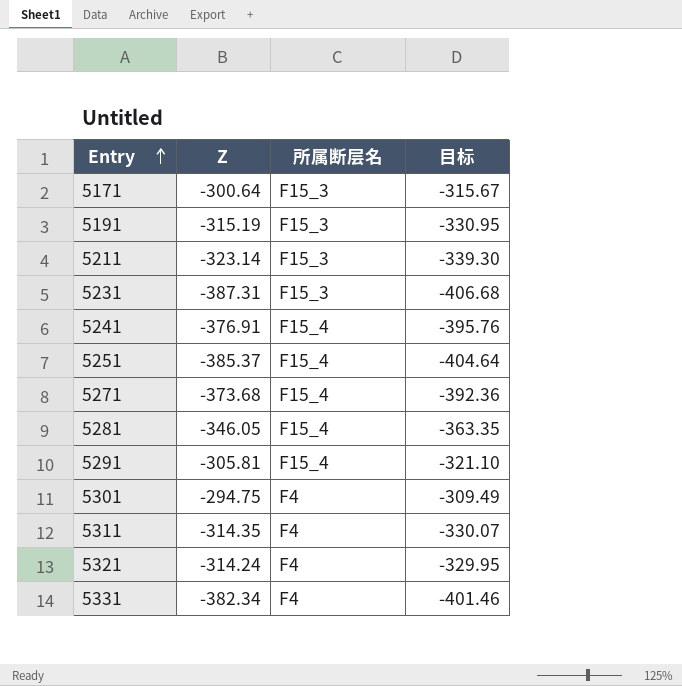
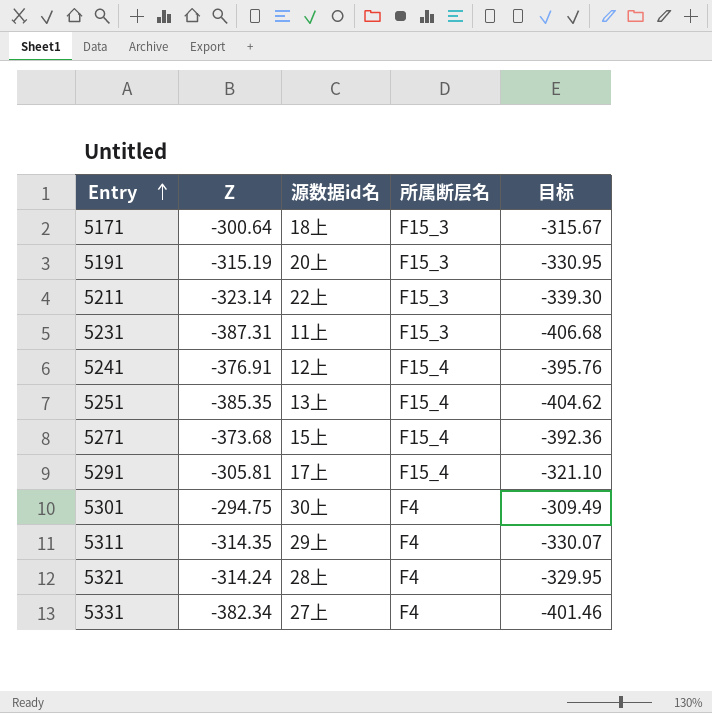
column 源数据id名 | position: none -> 3
row 5281: -346.05 | F15_4 | -363.35 -> none
5251 | Z: -385.37 -> -385.35
5251 | 目标: -404.64 -> -404.62

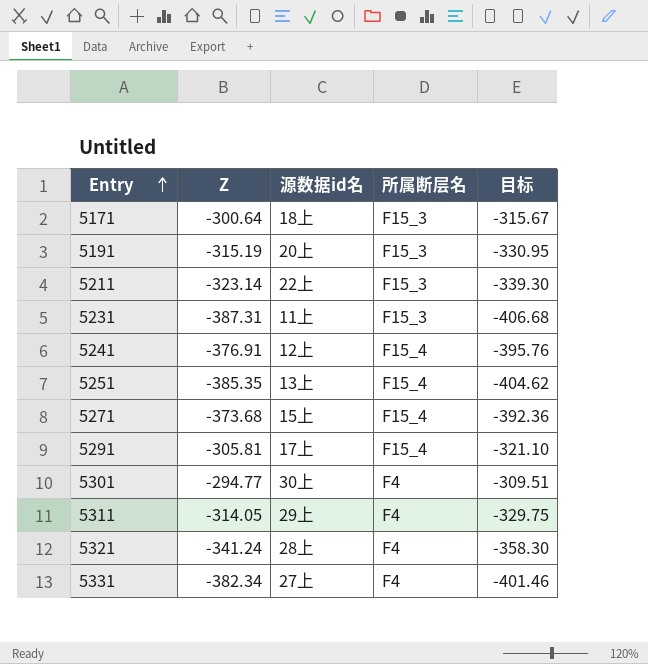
5301 | Z: -294.75 -> -294.77
5301 | 目标: -309.49 -> -309.51
5311 | Z: -314.35 -> -314.05
5311 | 目标: -330.07 -> -329.75
5321 | Z: -314.24 -> -341.24
5321 | 目标: -329.95 -> -358.30

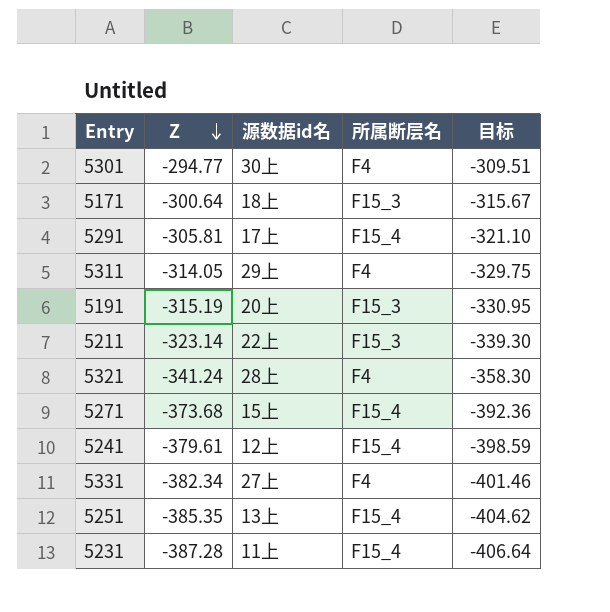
row order: Entry ascending -> Z descending
5241 | Z: -376.91 -> -379.61
5241 | 目标: -395.76 -> -398.59
5231 | Z: -387.31 -> -387.28
5231 | 所属断层名: F15_3 -> F15_4
5231 | 目标: -406.68 -> -406.64

